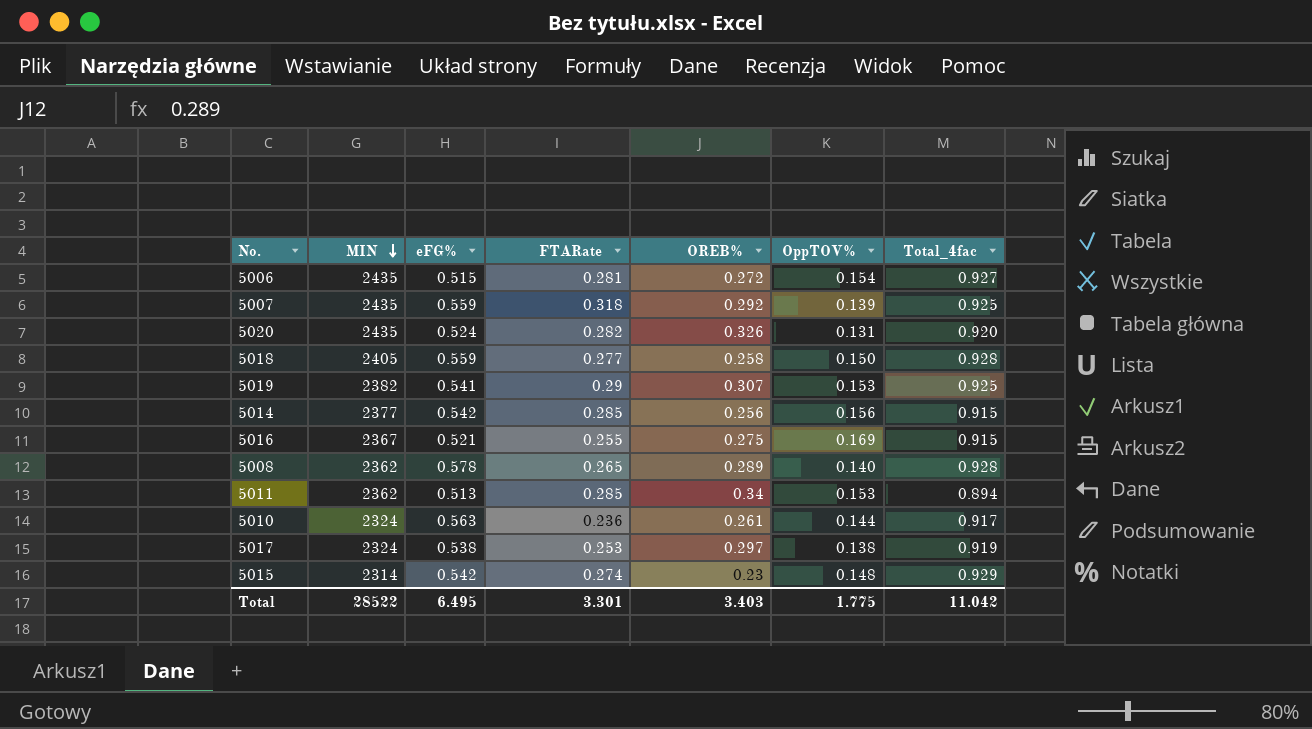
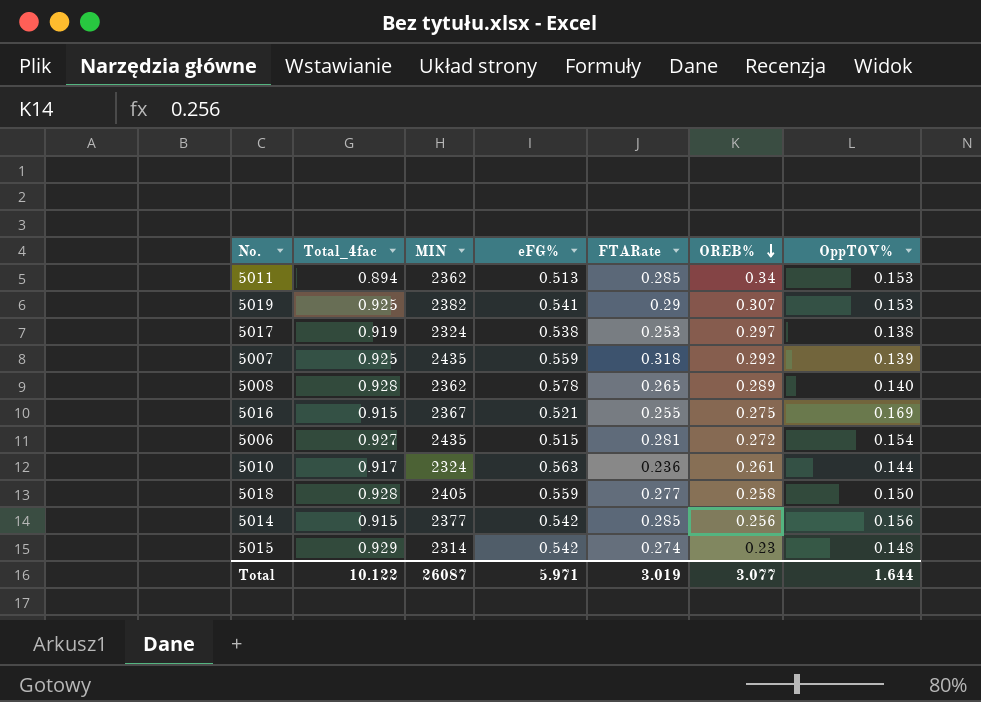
row order: MIN descending -> OREB% descending
column Total_4fac | position: 7 -> 2
row 5020: 2435 | 0.524 | 0.282 | 0.326 | 0.131 | 0.920 -> none
Total | Total_4fac: 11.042 -> 10.122
Total | MIN: 28522 -> 26087
Total | eFG%: 6.495 -> 5.971
Total | FTARate: 3.301 -> 3.019
Total | OREB%: 3.403 -> 3.077
Total | OppTOV%: 1.775 -> 1.644

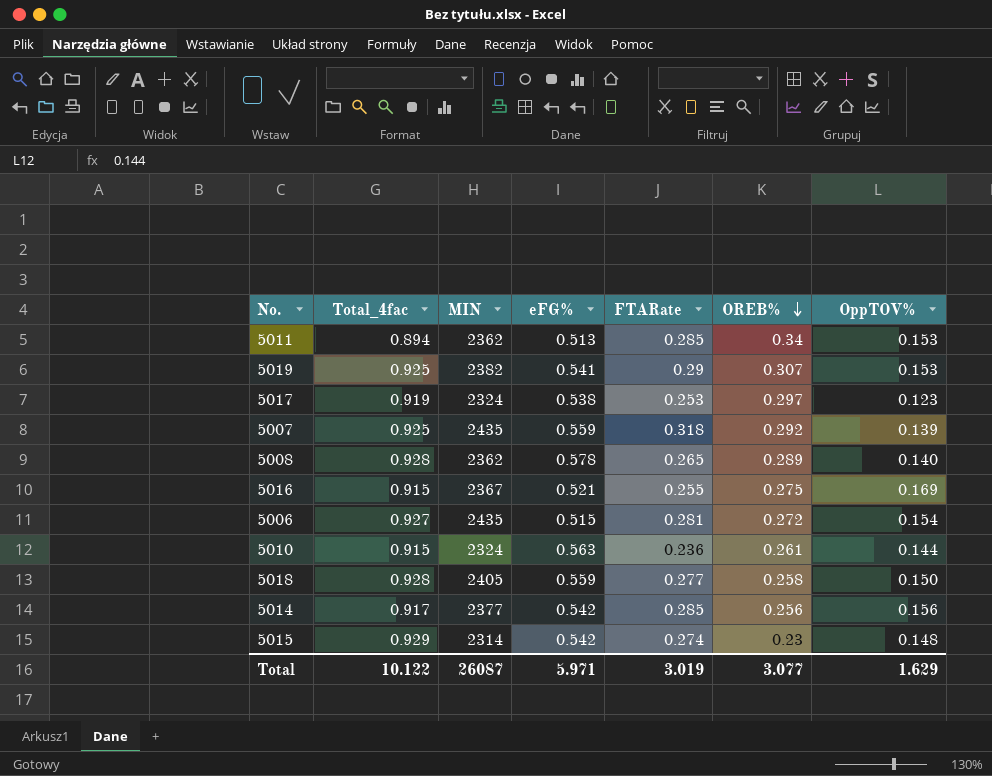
5017 | OppTOV%: 0.138 -> 0.123
5010 | Total_4fac: 0.917 -> 0.915
5014 | Total_4fac: 0.915 -> 0.917
Total | OppTOV%: 1.644 -> 1.629

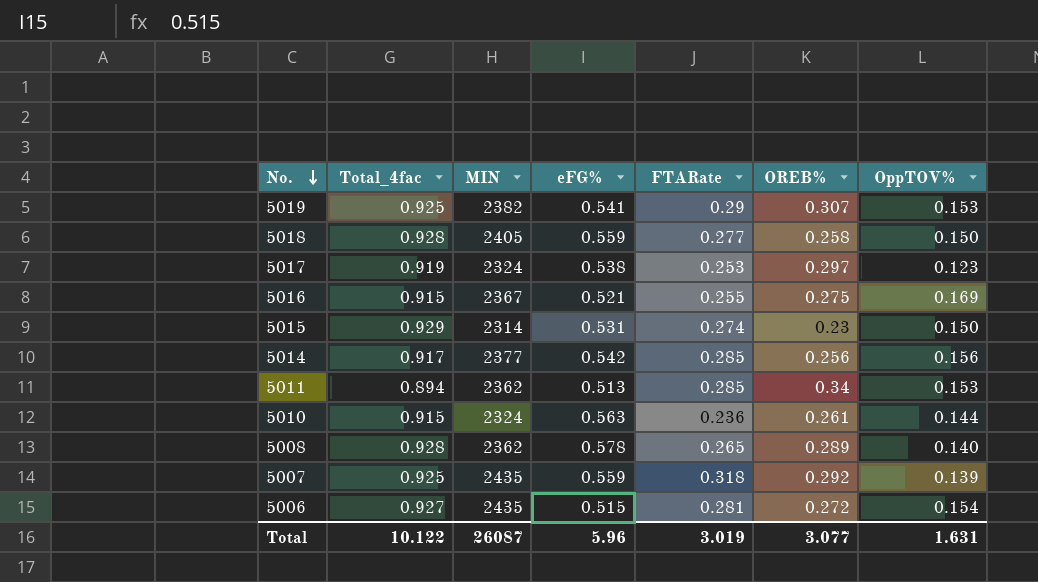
row order: OREB% descending -> No. descending
5015 | eFG%: 0.542 -> 0.531
5015 | OppTOV%: 0.148 -> 0.150
Total | eFG%: 5.971 -> 5.96
Total | OppTOV%: 1.629 -> 1.631

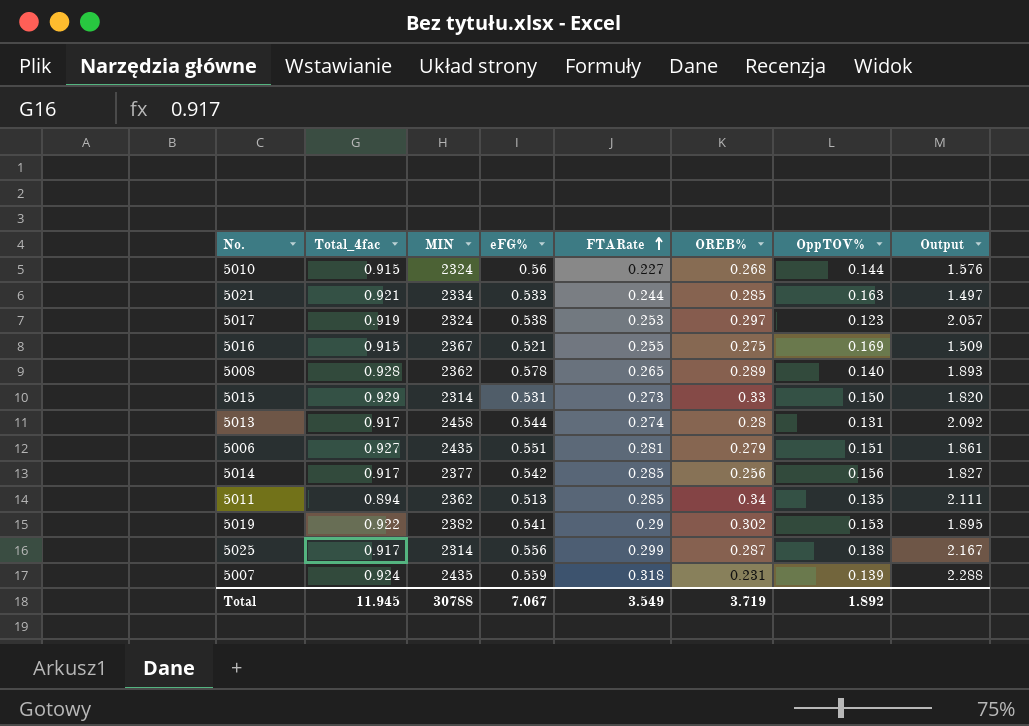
row order: No. descending -> FTARate ascending
column Output | formula: none -> [FTARate] / [OppTOV%]
row 5018: 0.928 | 2405 | 0.559 | 0.277 | 0.258 | 0.150 -> none
5010 | eFG%: 0.563 -> 0.56
5010 | FTARate: 0.236 -> 0.227
5010 | OREB%: 0.261 -> 0.268
row 5021: none -> 0.921 | 2334 | 0.533 | 0.244 | 0.285 | 0.163 | 1.497
5015 | FTARate: 0.274 -> 0.273
5015 | OREB%: 0.23 -> 0.33
row 5013: none -> 0.917 | 2458 | 0.544 | 0.274 | 0.28 | 0.131 | 2.092
5006 | eFG%: 0.515 -> 0.551
5006 | OREB%: 0.272 -> 0.279
5006 | OppTOV%: 0.154 -> 0.151
5011 | OppTOV%: 0.153 -> 0.135
5019 | Total_4fac: 0.925 -> 0.922
5019 | OREB%: 0.307 -> 0.302
row 5025: none -> 0.917 | 2314 | 0.556 | 0.299 | 0.287 | 0.138 | 2.167
5007 | Total_4fac: 0.925 -> 0.924
5007 | OREB%: 0.292 -> 0.231
Total | Total_4fac: 10.122 -> 11.945
Total | MIN: 26087 -> 30788
Total | eFG%: 5.96 -> 7.067
Total | FTARate: 3.019 -> 3.549
Total | OREB%: 3.077 -> 3.719
Total | OppTOV%: 1.631 -> 1.892

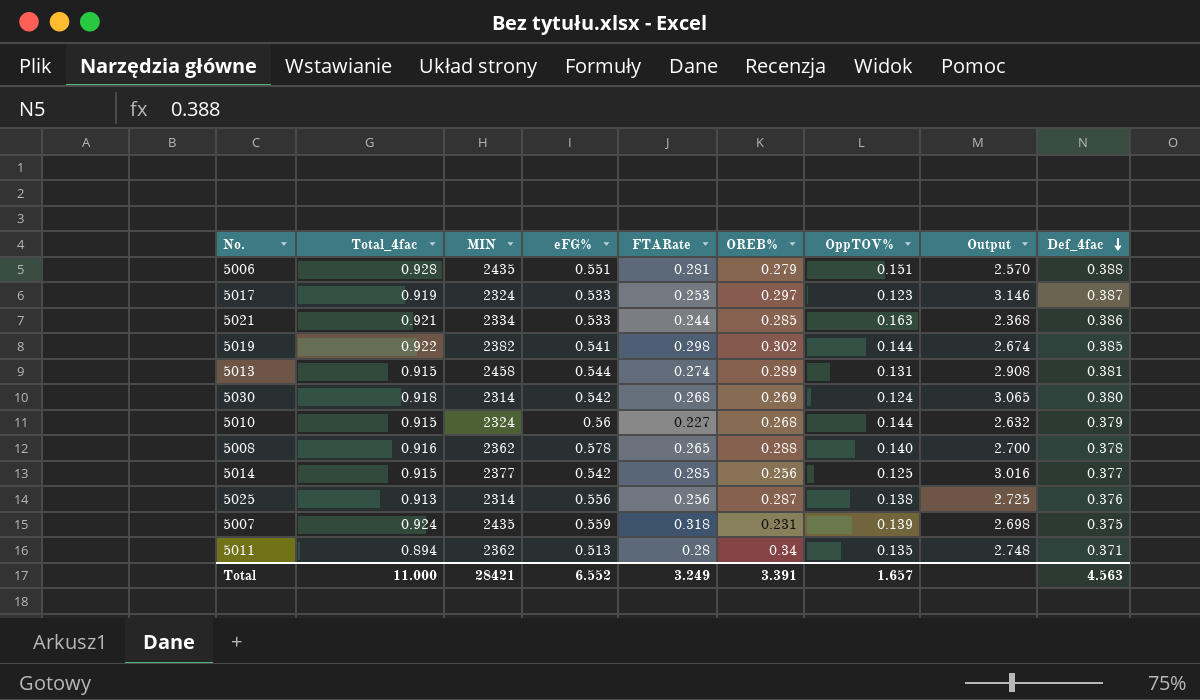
row order: FTARate ascending -> Def_4fac descending
column Output | formula: [FTARate] / [OppTOV%] -> [Def_4fac] / [OppTOV%]
column Def_4fac | position: none -> 9
row 5016: 0.915 | 2367 | 0.521 | 0.255 | 0.275 | 0.169 | 1.509 -> none
row 5015: 0.929 | 2314 | 0.531 | 0.273 | 0.33 | 0.150 | 1.820 -> none
5006 | Total_4fac: 0.927 -> 0.928
5017 | eFG%: 0.538 -> 0.533
5019 | FTARate: 0.29 -> 0.298
5019 | OppTOV%: 0.153 -> 0.144
5013 | Total_4fac: 0.917 -> 0.915
5013 | OREB%: 0.28 -> 0.289
row 5030: none -> 0.918 | 2314 | 0.542 | 0.268 | 0.269 | 0.124 | 3.065 | 0.380
5008 | Total_4fac: 0.928 -> 0.916
5008 | OREB%: 0.289 -> 0.288
5014 | Total_4fac: 0.917 -> 0.915
5014 | OppTOV%: 0.156 -> 0.125
5025 | Total_4fac: 0.917 -> 0.913
5025 | FTARate: 0.299 -> 0.256
5011 | FTARate: 0.285 -> 0.28
Total | Total_4fac: 11.945 -> 11.000
Total | MIN: 30788 -> 28421
Total | eFG%: 7.067 -> 6.552
Total | FTARate: 3.549 -> 3.249
Total | OREB%: 3.719 -> 3.391
Total | OppTOV%: 1.892 -> 1.657

